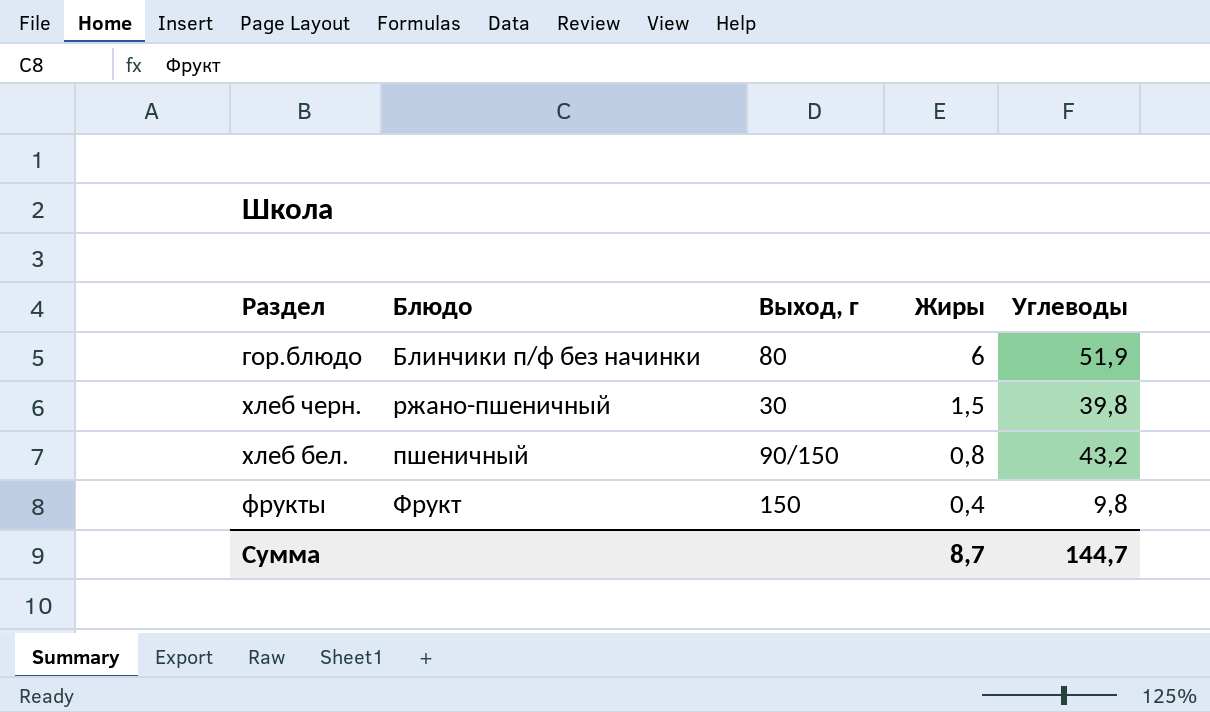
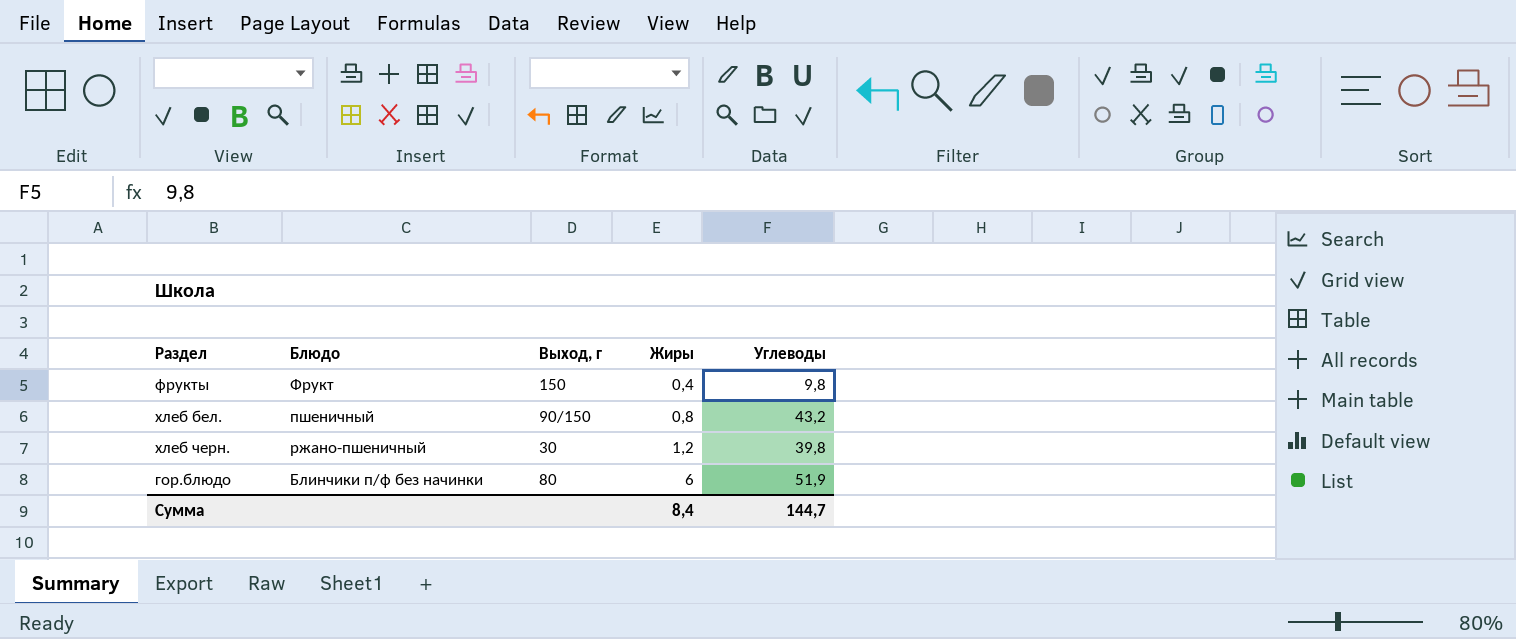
row order: Жиры descending -> Жиры ascending
хлеб черн. | Жиры: 1,5 -> 1,2
Сумма | Жиры: 8,7 -> 8,4

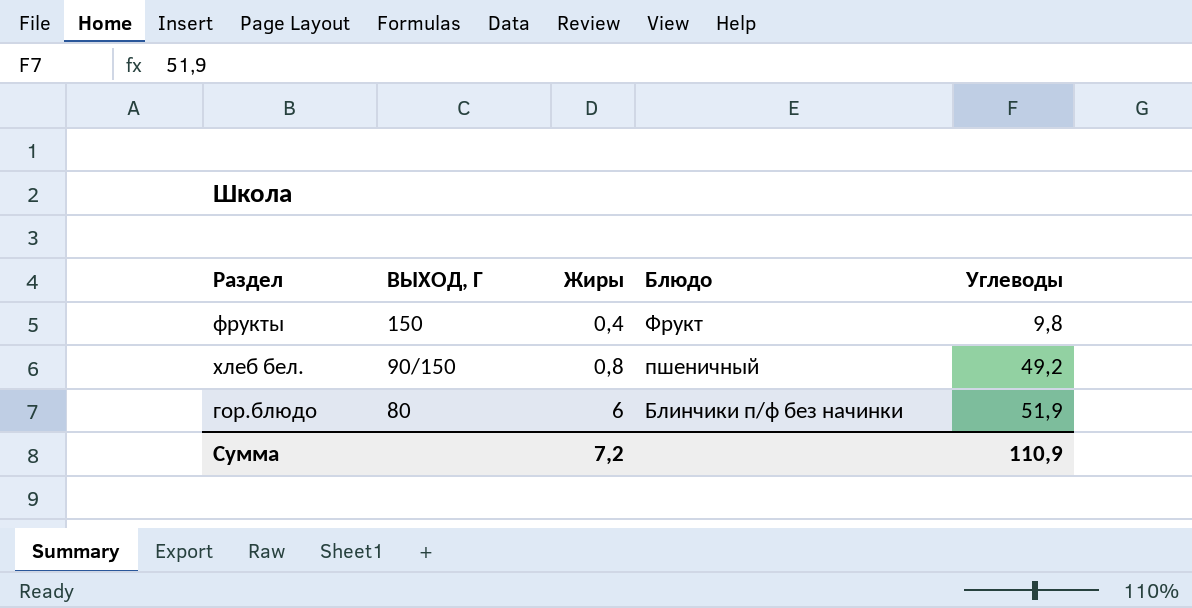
column name: Выход, г -> ВЫХОД, Г
column Блюдо | position: 2 -> 4
row хлеб черн.: ржано-пшеничный | 30 | 1,2 | 39,8 -> none
хлеб бел. | Углеводы: 43,2 -> 49,2
Сумма | Жиры: 8,4 -> 7,2
Сумма | Углеводы: 144,7 -> 110,9

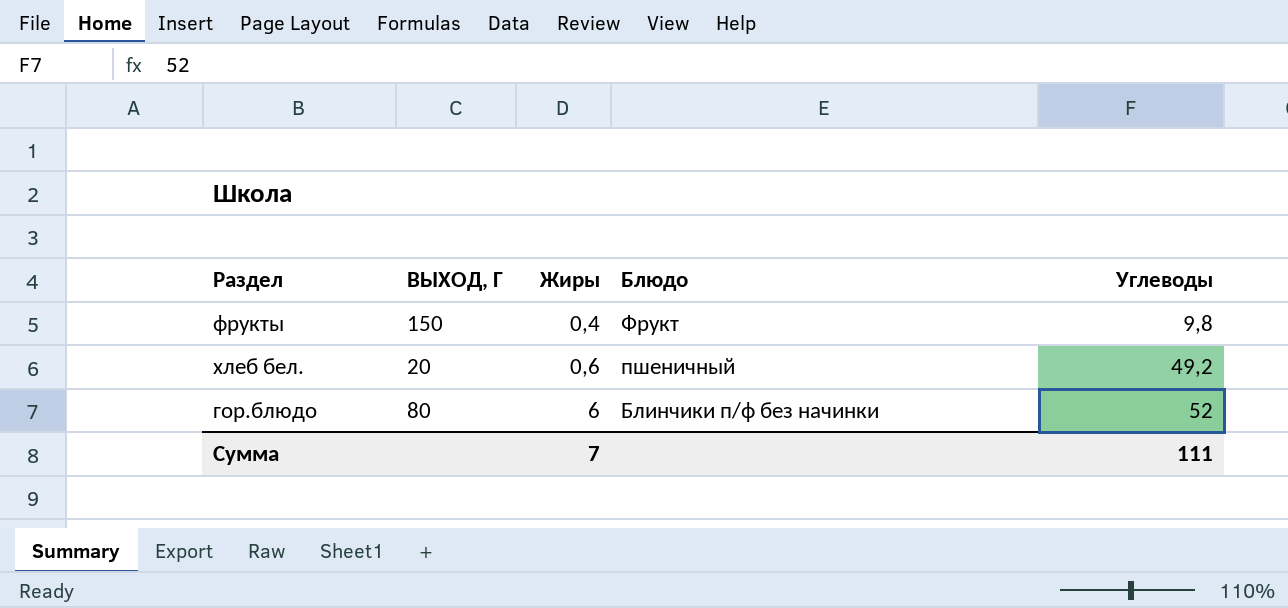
хлеб бел. | ВЫХОД, Г: 90/150 -> 20
хлеб бел. | Жиры: 0,8 -> 0,6
гор.блюдо | Углеводы: 51,9 -> 52
Сумма | Жиры: 7,2 -> 7
Сумма | Углеводы: 110,9 -> 111

